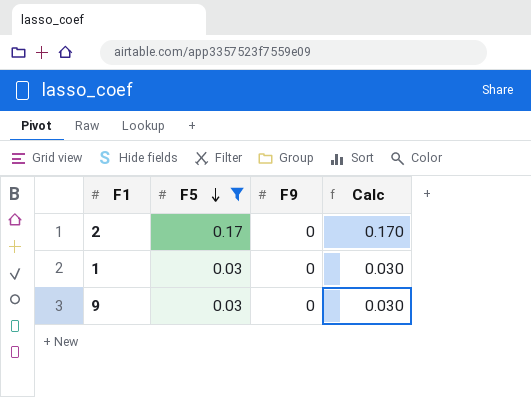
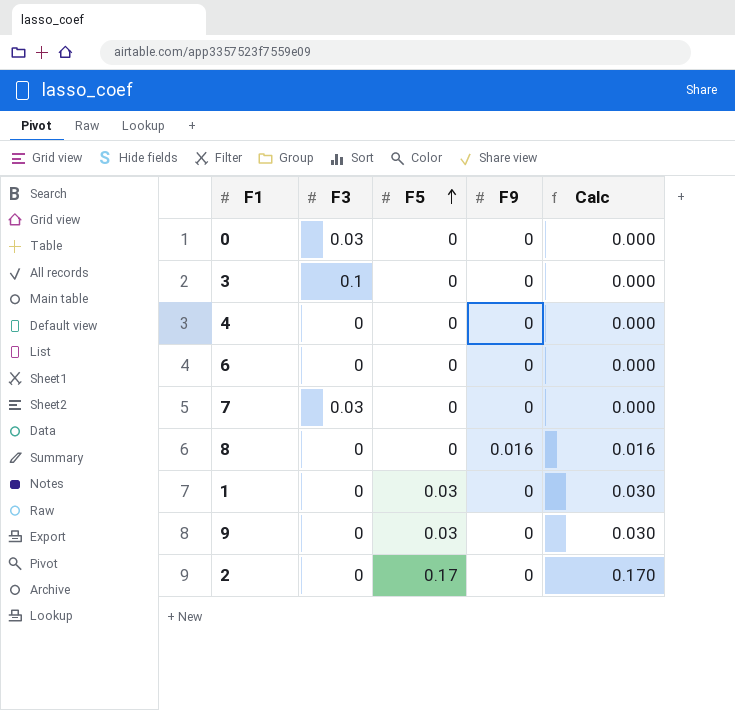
filter: F5 != 0 -> none
row order: F5 descending -> F5 ascending
column F3 | position: none -> 2

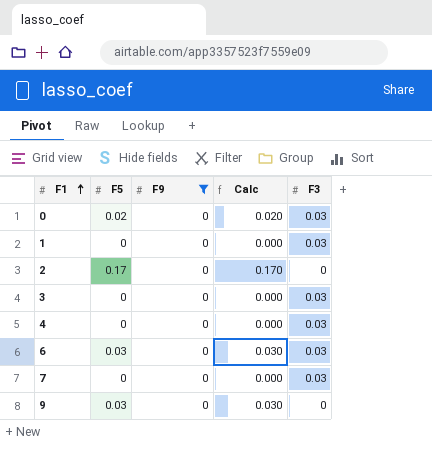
filter: none -> F9 = 0
row order: F5 ascending -> F1 ascending
column F3 | position: 2 -> 5
0 | F5: 0 -> 0.02
0 | Calc: 0.000 -> 0.020
1 | F5: 0.03 -> 0
1 | Calc: 0.030 -> 0.000
1 | F3: 0 -> 0.03
3 | F3: 0.1 -> 0.03
4 | F3: 0 -> 0.03
6 | F5: 0 -> 0.03
6 | Calc: 0.000 -> 0.030
6 | F3: 0 -> 0.03

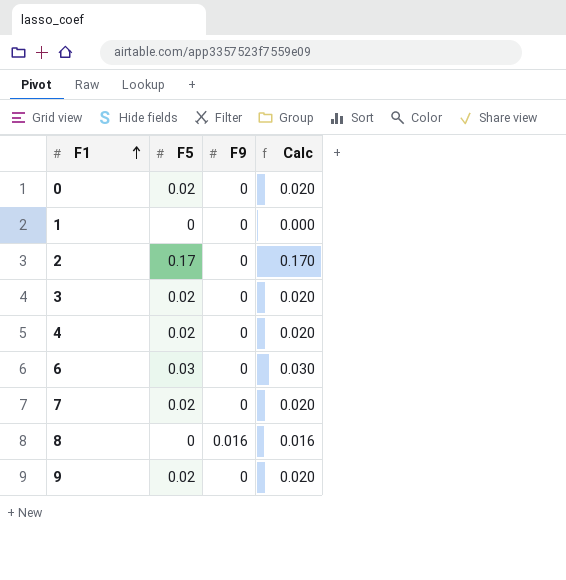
filter: F9 = 0 -> none
column F3 | position: 5 -> none
3 | F5: 0 -> 0.02
3 | Calc: 0.000 -> 0.020
4 | F5: 0 -> 0.02
4 | Calc: 0.000 -> 0.020
7 | F5: 0 -> 0.02
7 | Calc: 0.000 -> 0.020
9 | F5: 0.03 -> 0.02
9 | Calc: 0.030 -> 0.020

